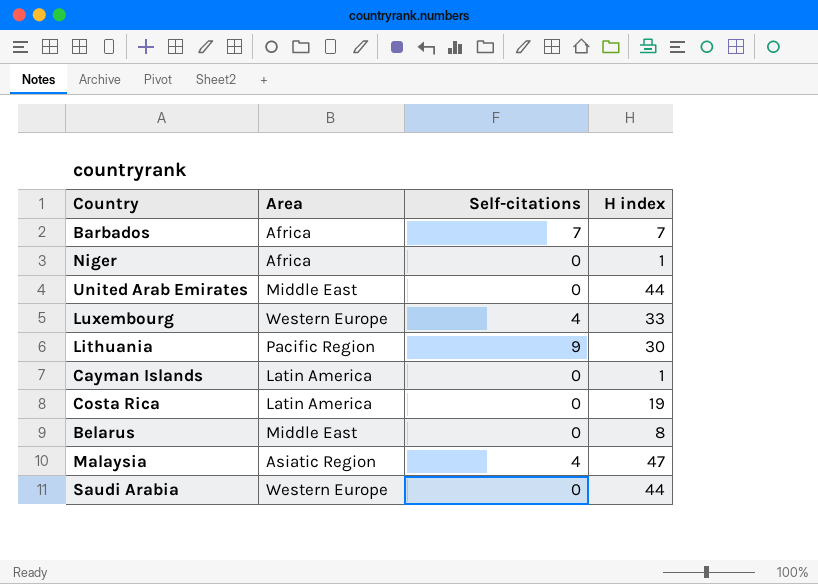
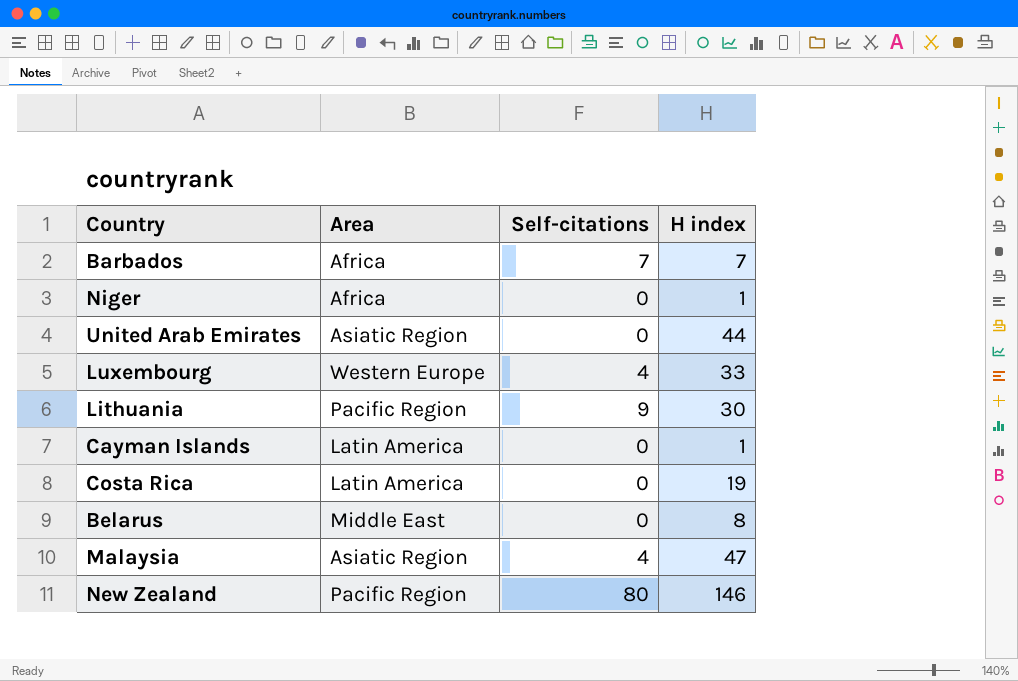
row Saudi Arabia: Western Europe | 0 | 44 -> none
United Arab Emirates | Area: Middle East -> Asiatic Region
row New Zealand: none -> Pacific Region | 80 | 146

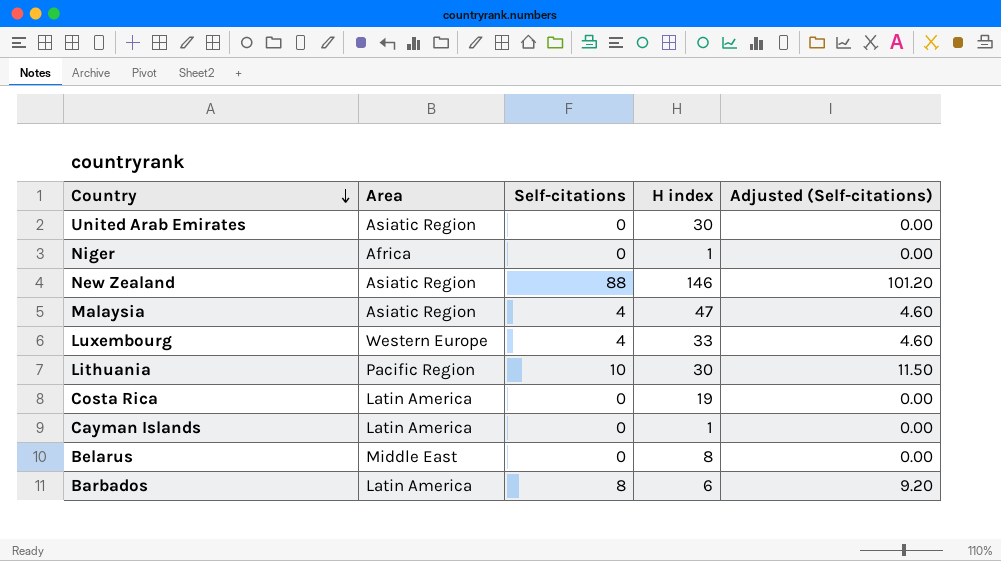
row order: none -> Country descending
column Adjusted (Self-citations) | formula: none -> [Self-citations] * 1.15
United Arab Emirates | H index: 44 -> 30
New Zealand | Area: Pacific Region -> Asiatic Region
New Zealand | Self-citations: 80 -> 88
Lithuania | Self-citations: 9 -> 10
Barbados | Area: Africa -> Latin America
Barbados | Self-citations: 7 -> 8
Barbados | H index: 7 -> 6

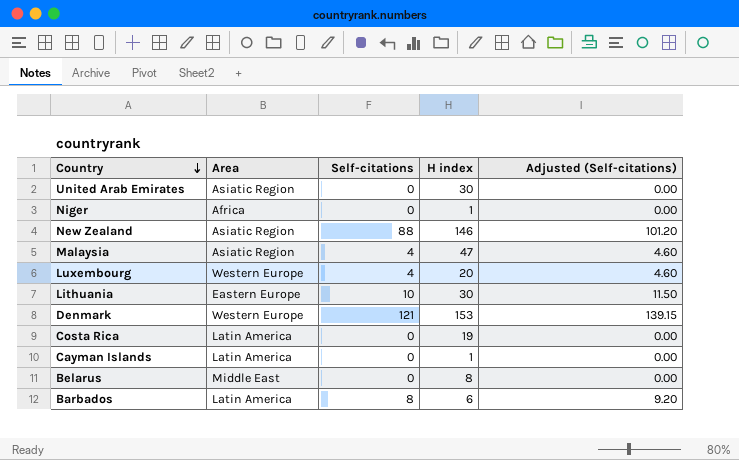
Luxembourg | H index: 33 -> 20
Lithuania | Area: Pacific Region -> Eastern Europe
row Denmark: none -> Western Europe | 121 | 153 | 139.15

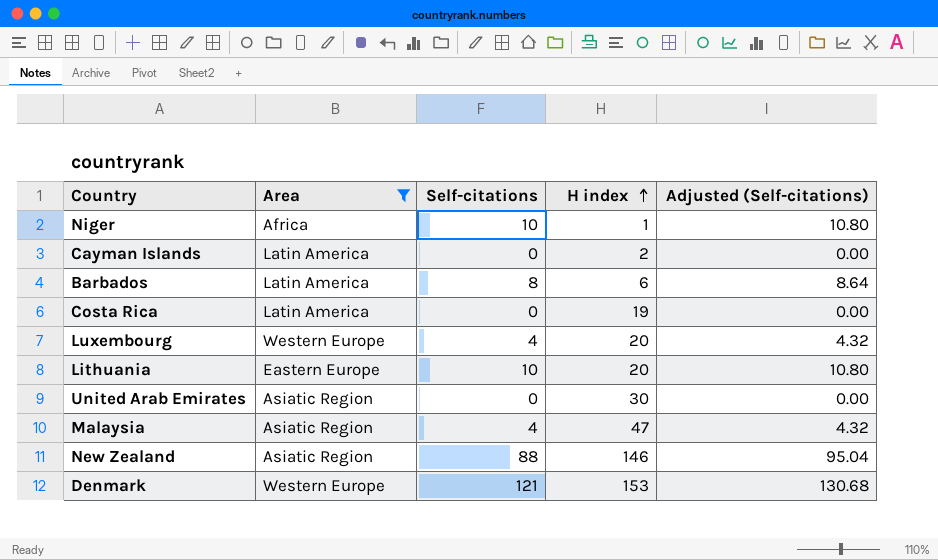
filter: none -> Area != Middle East
row order: Country descending -> H index ascending
column Adjusted (Self-citations) | formula: [Self-citations] * 1.15 -> [Self-citations] * 1.08
Niger | Self-citations: 0 -> 10
Cayman Islands | H index: 1 -> 2
Lithuania | H index: 30 -> 20

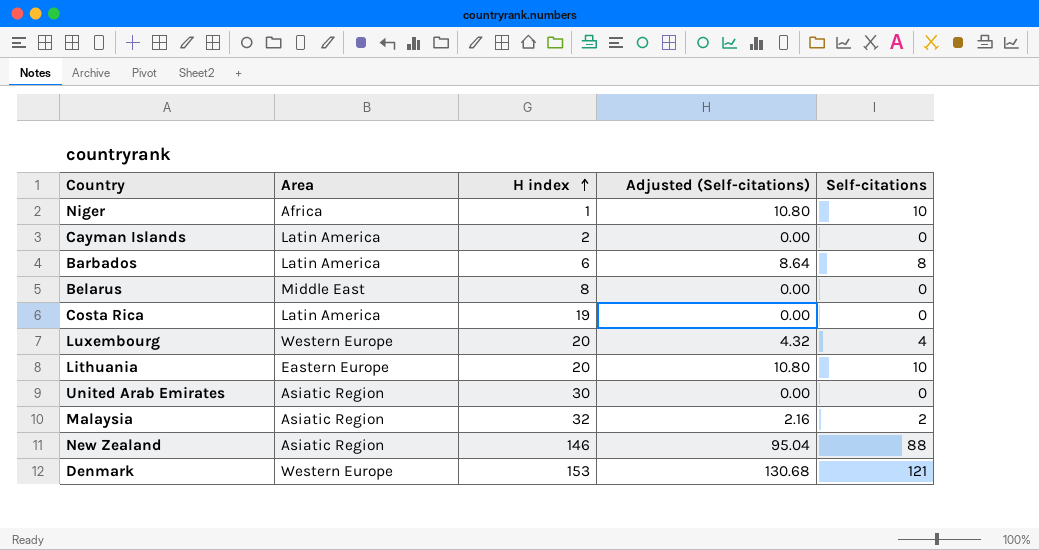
filter: Area != Middle East -> none
column Self-citations | position: 3 -> 5
Malaysia | H index: 47 -> 32
Malaysia | Adjusted (Self-citations): 4.32 -> 2.16
Malaysia | Self-citations: 4 -> 2

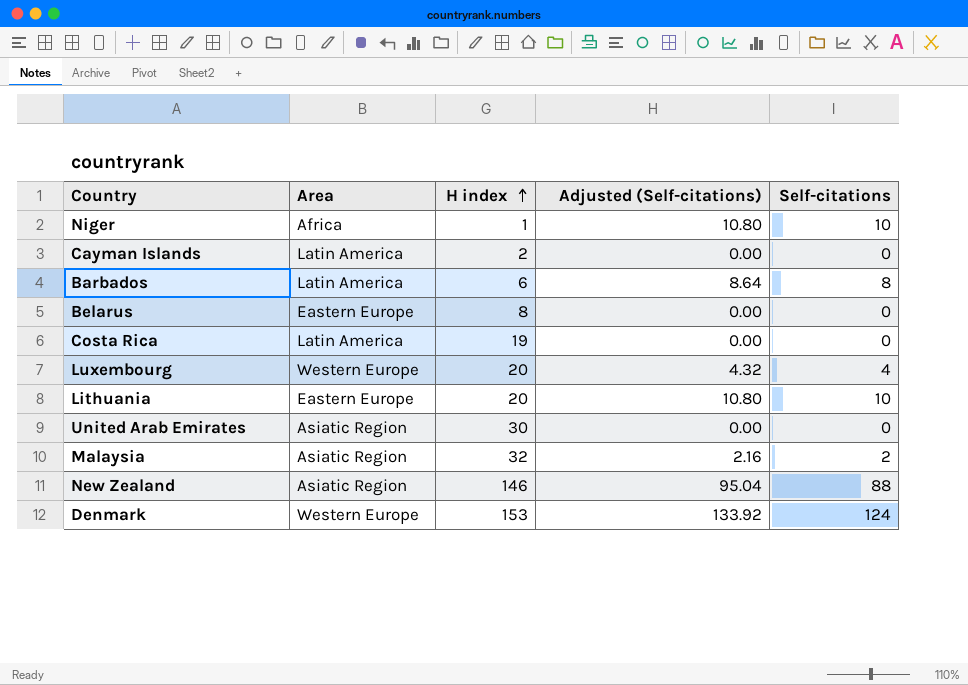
Belarus | Area: Middle East -> Eastern Europe
Denmark | Adjusted (Self-citations): 130.68 -> 133.92
Denmark | Self-citations: 121 -> 124

